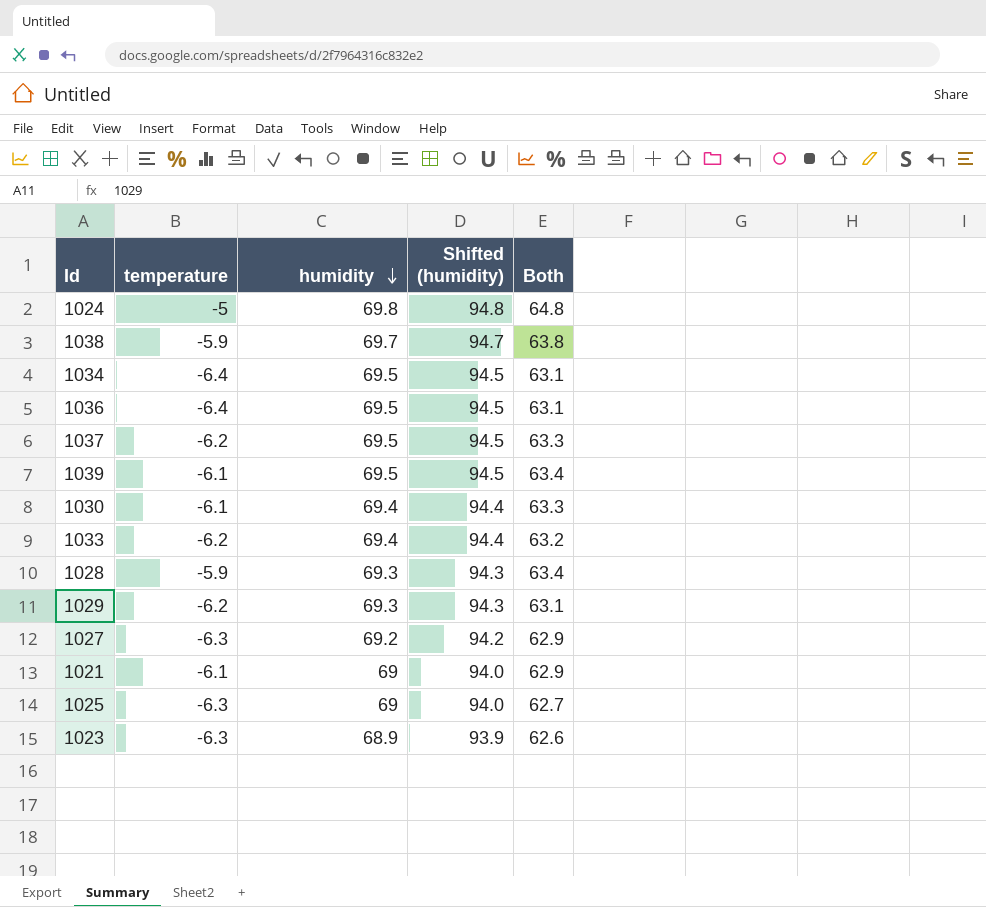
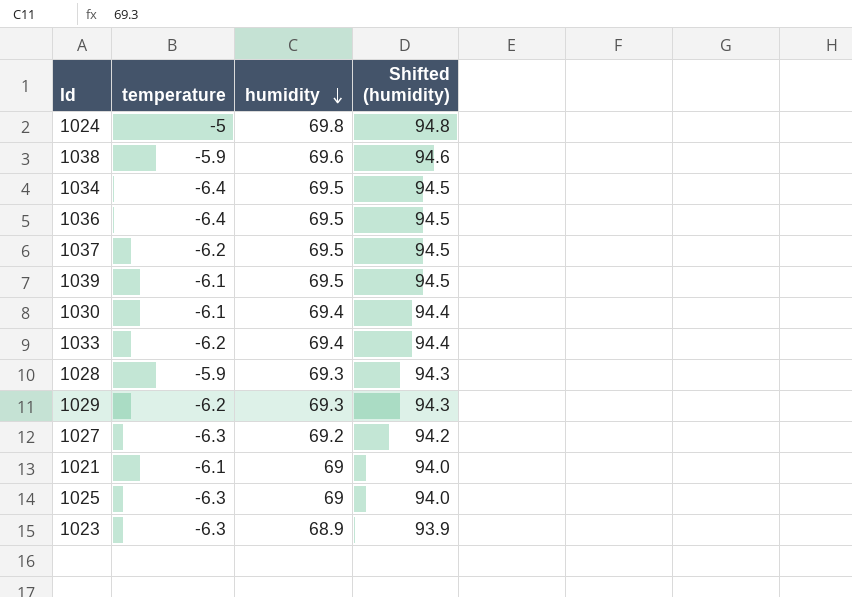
column Both | formula: [temperature] + [humidity] -> none
1038 | humidity: 69.7 -> 69.6
1038 | Shifted (humidity): 94.7 -> 94.6

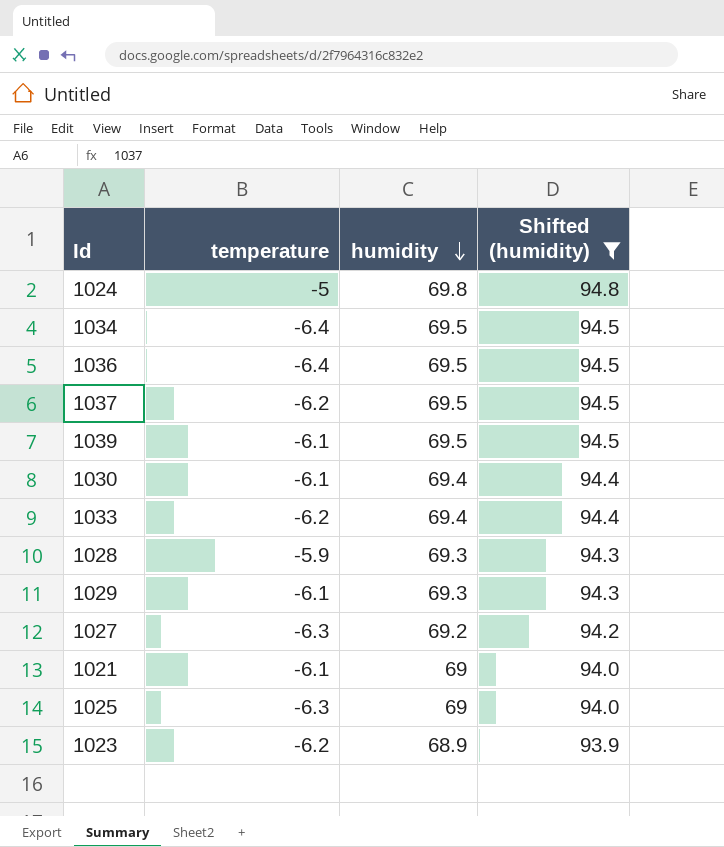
filter: none -> Shifted (humidity) != 94.6
1029 | temperature: -6.2 -> -6.1
1023 | temperature: -6.3 -> -6.2

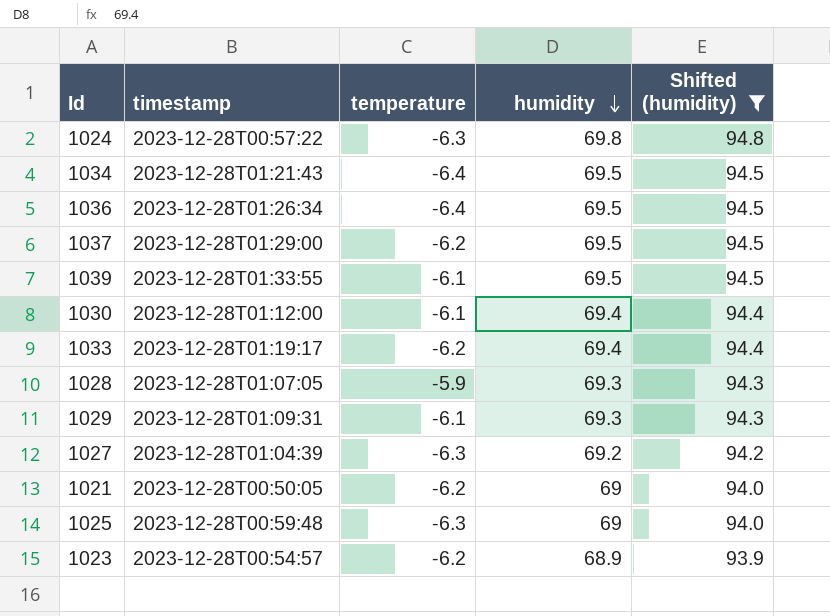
column timestamp | position: none -> 2
1024 | temperature: -5 -> -6.3
1021 | temperature: -6.1 -> -6.2

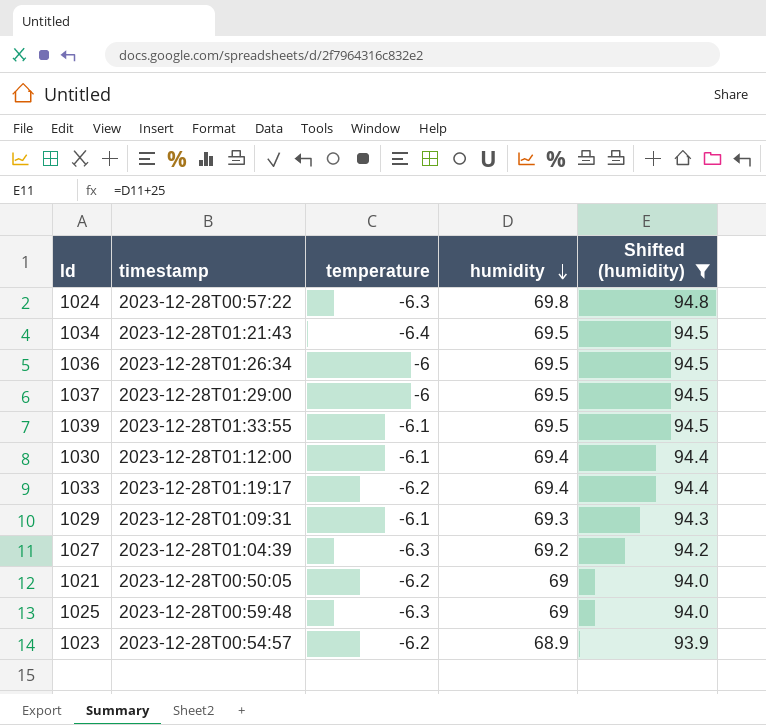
row 1028: 2023-12-28T01:07:05 | -5.9 | 69.3 | 94.3 -> none
1036 | temperature: -6.4 -> -6
1037 | temperature: -6.2 -> -6

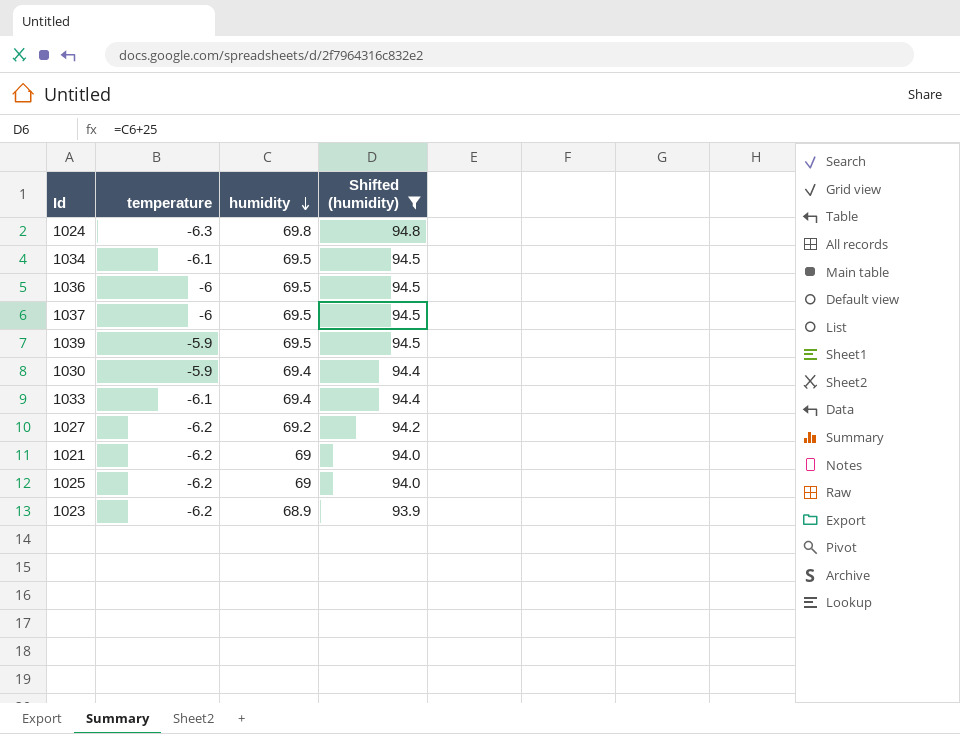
column timestamp | position: 2 -> none
row 1029: 2023-12-28T01:09:31 | -6.1 | 69.3 | 94.3 -> none
1034 | temperature: -6.4 -> -6.1
1039 | temperature: -6.1 -> -5.9
1030 | temperature: -6.1 -> -5.9
1033 | temperature: -6.2 -> -6.1
1027 | temperature: -6.3 -> -6.2
1025 | temperature: -6.3 -> -6.2

